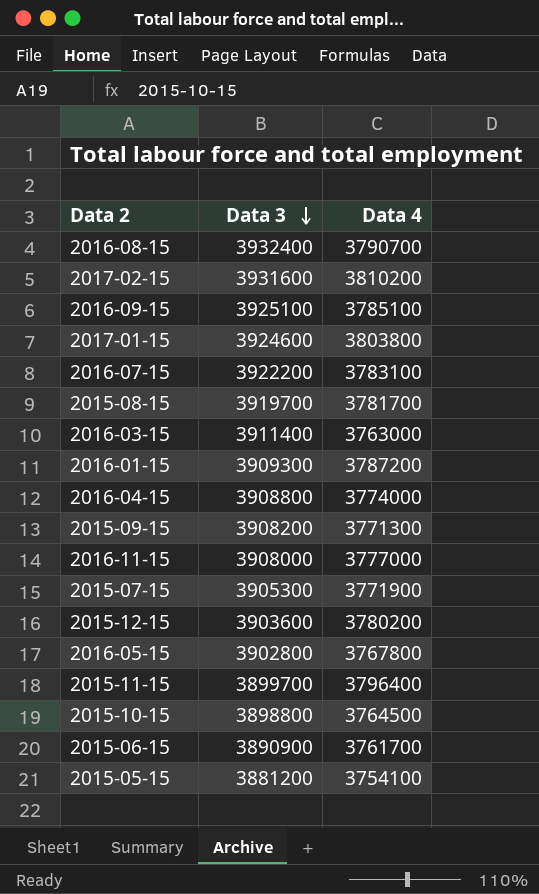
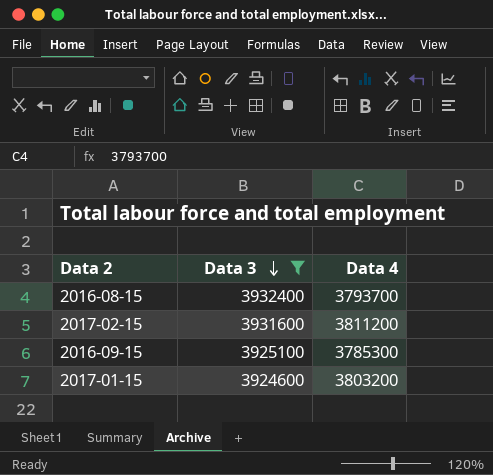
filter: none -> Data 3 >= 3924600
2016-08-15 | Data 4: 3790700 -> 3793700
2017-02-15 | Data 4: 3810200 -> 3811200
2016-09-15 | Data 4: 3785100 -> 3785300
2017-01-15 | Data 4: 3803800 -> 3803200

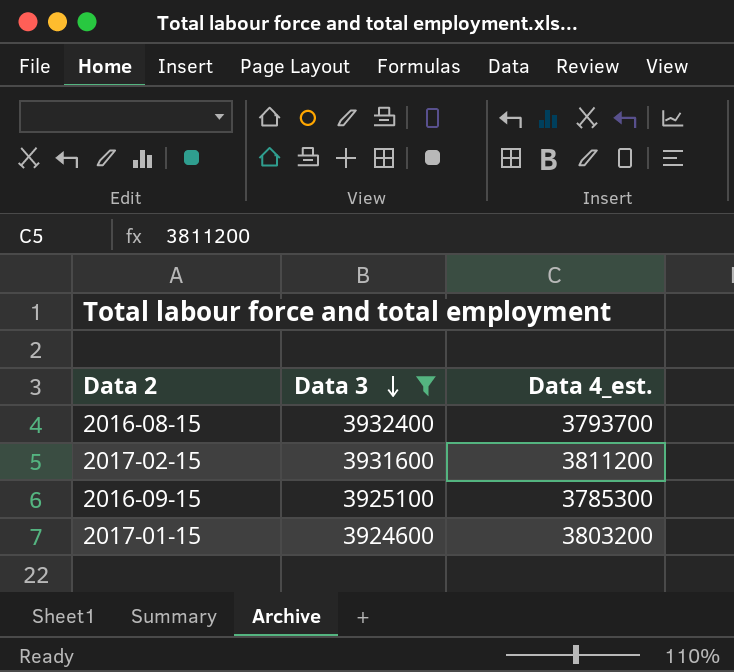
column name: Data 4 -> Data 4_est.

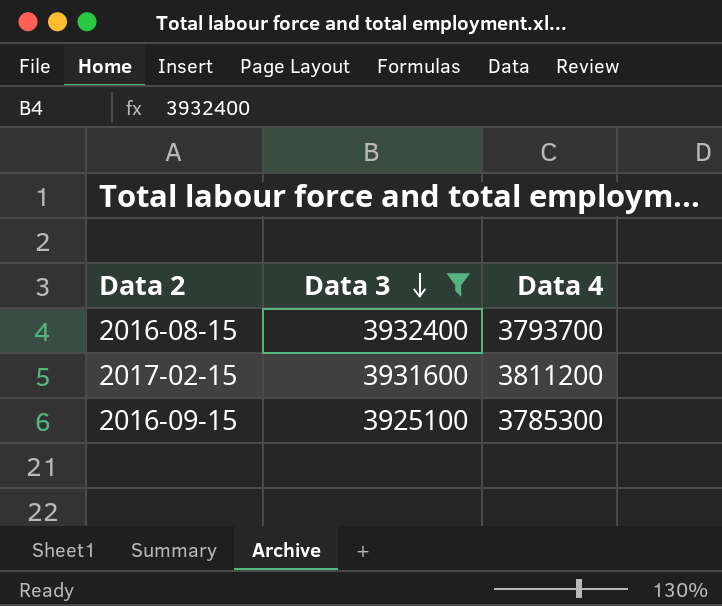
column name: Data 4_est. -> Data 4
row 2017-01-15: 3924600 | 3803200 -> none

